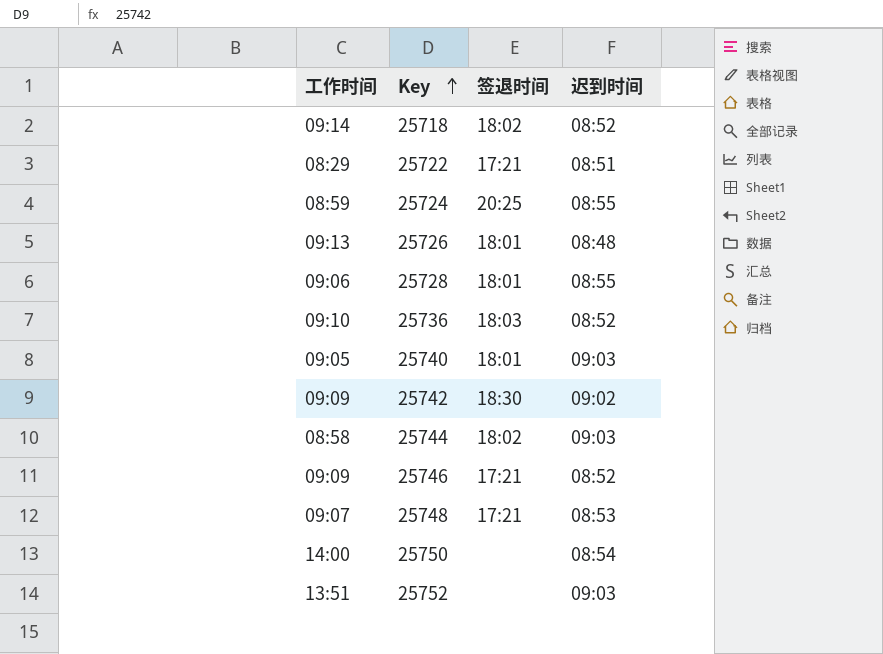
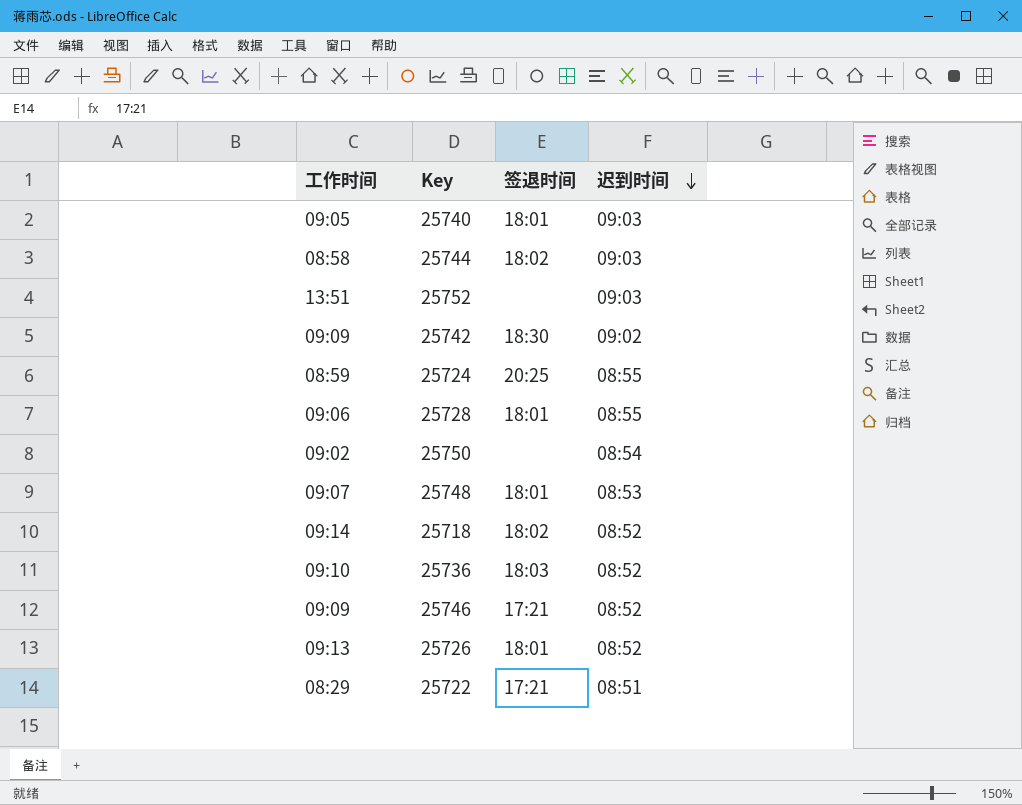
row order: Key ascending -> 迟到时间 descending
25750 | 工作时间: 14:00 -> 09:02
25748 | 签退时间: 17:21 -> 18:01
25726 | 迟到时间: 08:48 -> 08:52

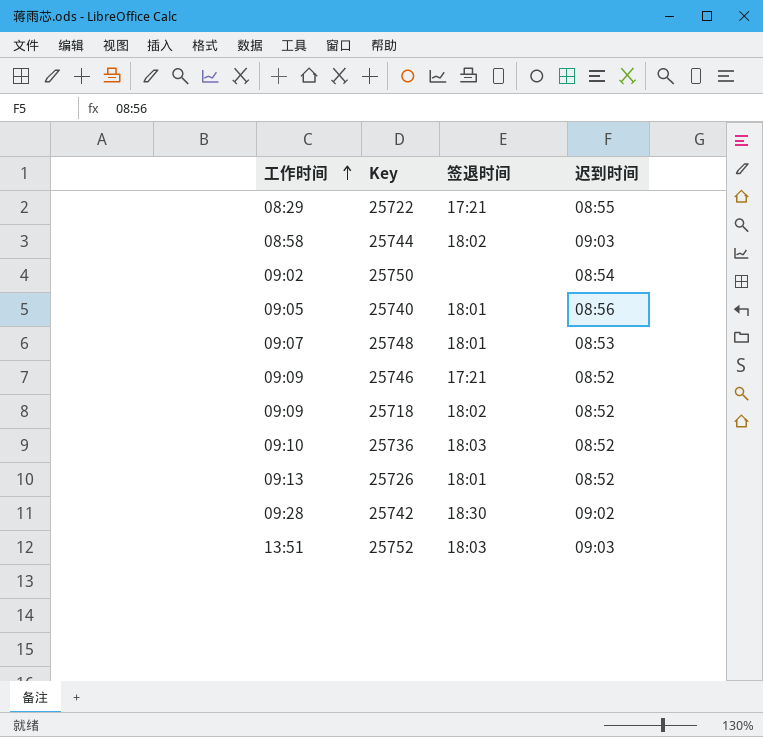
row order: 迟到时间 descending -> 工作时间 ascending
row 25724: 08:59 | 20:25 | 08:55 -> none
row 25728: 09:06 | 18:01 | 08:55 -> none
25722 | 迟到时间: 08:51 -> 08:55
25740 | 迟到时间: 09:03 -> 08:56
25718 | 工作时间: 09:14 -> 09:09
25742 | 工作时间: 09:09 -> 09:28
25752 | 签退时间: none -> 18:03

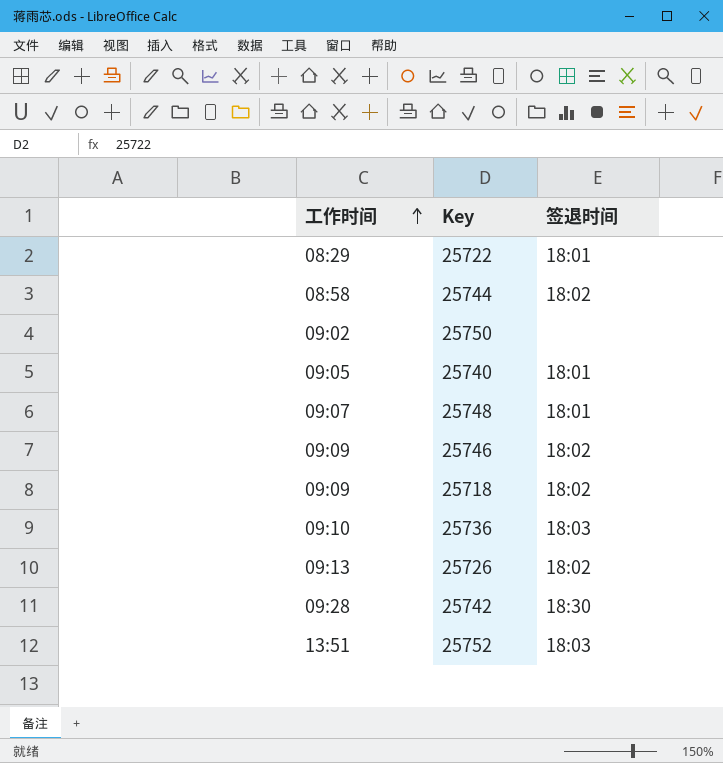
column 迟到时间 | position: 4 -> none
25722 | 签退时间: 17:21 -> 18:01
25746 | 签退时间: 17:21 -> 18:02
25726 | 签退时间: 18:01 -> 18:02

